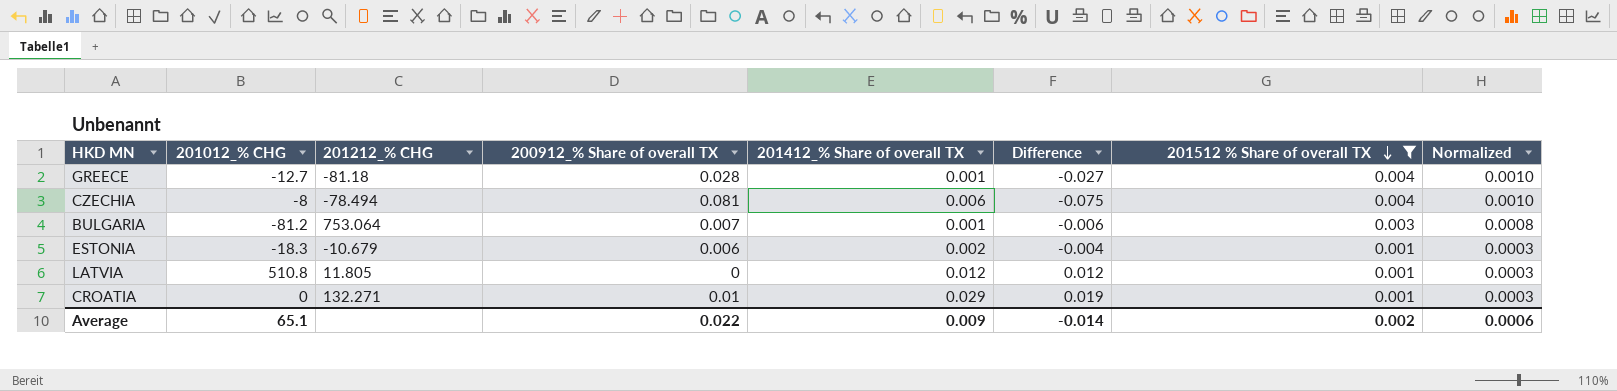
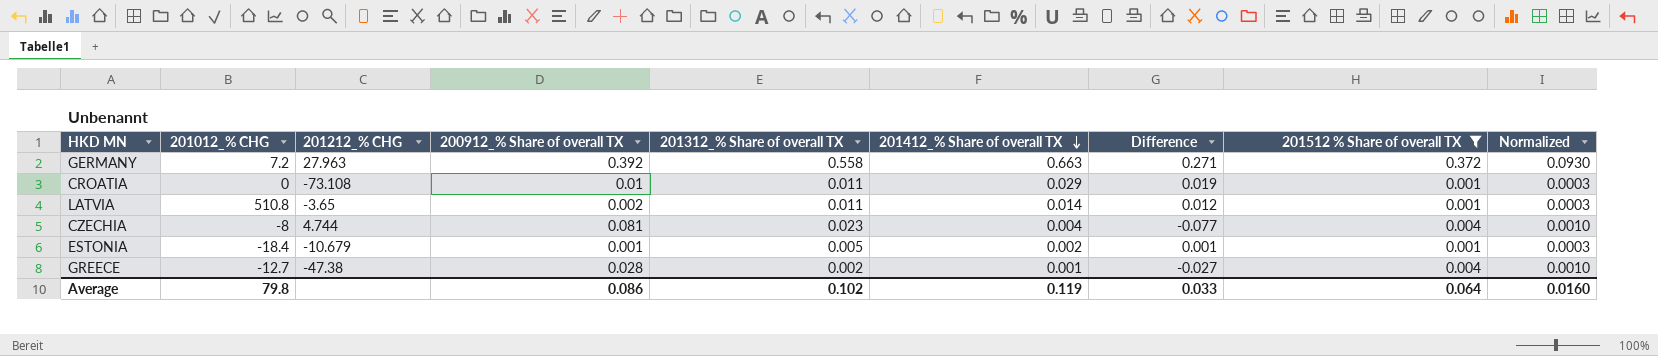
row order: 201512 % Share of overall TX descending -> 201412_% Share of overall TX descending
column 201312_% Share of overall TX | position: none -> 5
row BULGARIA: -81.2 | 753.064 | 0.007 | 0.001 | -0.006 | 0.003 | 0.0008 -> none
row GERMANY: none -> 7.2 | 27.963 | 0.392 | 0.558 | 0.663 | 0.271 | 0.372 | 0.0930
CROATIA | 201212_% CHG: 132.271 -> -73.108
LATVIA | 201212_% CHG: 11.805 -> -3.65
LATVIA | 200912_% Share of overall TX: 0 -> 0.002
LATVIA | 201412_% Share of overall TX: 0.012 -> 0.014
CZECHIA | 201212_% CHG: -78.494 -> 4.744
CZECHIA | 201412_% Share of overall TX: 0.006 -> 0.004
CZECHIA | Difference: -0.075 -> -0.077
ESTONIA | 201012_% CHG: -18.3 -> -18.4
ESTONIA | 200912_% Share of overall TX: 0.006 -> 0.001
ESTONIA | Difference: -0.004 -> 0.001
GREECE | 201212_% CHG: -81.18 -> -47.38
Average | 201012_% CHG: 65.1 -> 79.8
Average | 200912_% Share of overall TX: 0.022 -> 0.086
Average | 201412_% Share of overall TX: 0.009 -> 0.119
Average | Difference: -0.014 -> 0.033
Average | 201512 % Share of overall TX: 0.002 -> 0.064
Average | Normalized: 0.0006 -> 0.0160

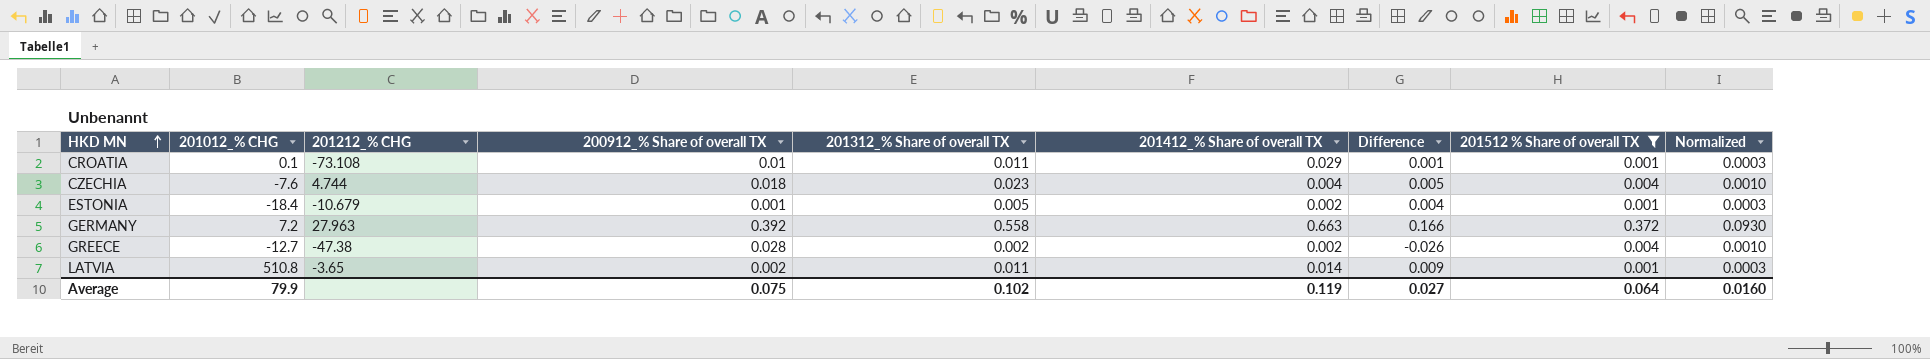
row order: 201412_% Share of overall TX descending -> HKD MN ascending
column Difference | formula: [201412_% Share of overall TX] - [200912_% Share of overall TX] -> [201312_% Share of overall TX] - [200912_% Share of overall TX]
CROATIA | 201012_% CHG: 0 -> 0.1
CZECHIA | 201012_% CHG: -8 -> -7.6
CZECHIA | 200912_% Share of overall TX: 0.081 -> 0.018
GREECE | 201412_% Share of overall TX: 0.001 -> 0.002
Average | 201012_% CHG: 79.8 -> 79.9
Average | 200912_% Share of overall TX: 0.086 -> 0.075
Average | Difference: 0.033 -> 0.027

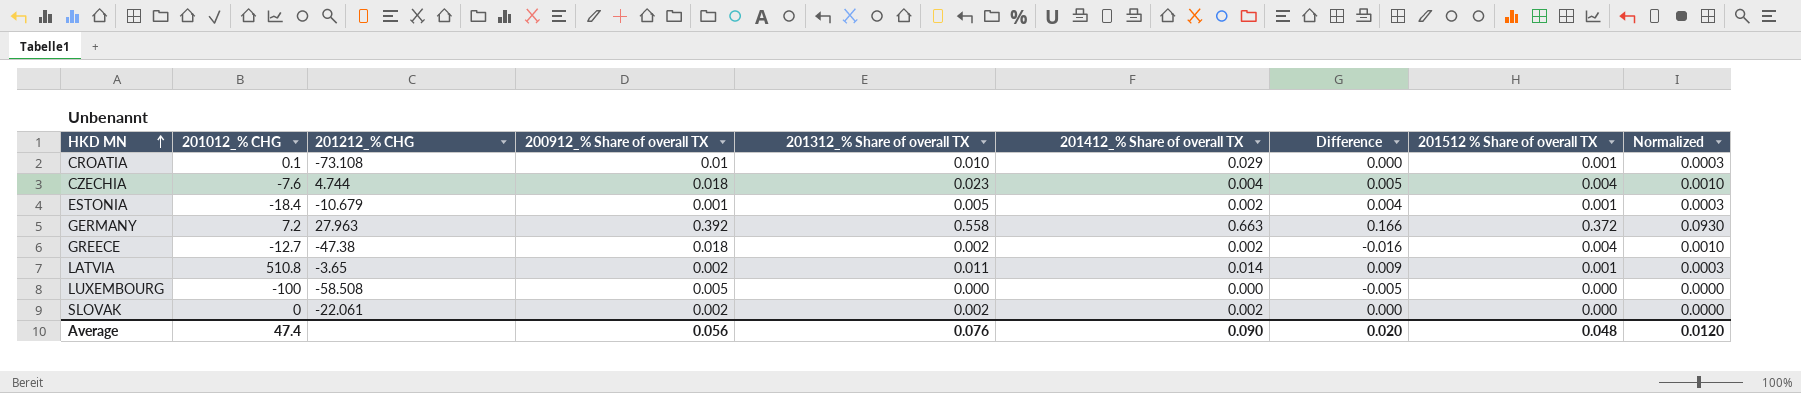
filter: 201512 % Share of overall TX != 0.000 -> none
CROATIA | 201312_% Share of overall TX: 0.011 -> 0.010
CROATIA | Difference: 0.001 -> 0.000
GREECE | 200912_% Share of overall TX: 0.028 -> 0.018
GREECE | Difference: -0.026 -> -0.016
Average | 201012_% CHG: 79.9 -> 47.4
Average | 200912_% Share of overall TX: 0.075 -> 0.056
Average | 201312_% Share of overall TX: 0.102 -> 0.076
Average | 201412_% Share of overall TX: 0.119 -> 0.090
Average | Difference: 0.027 -> 0.020
Average | 201512 % Share of overall TX: 0.064 -> 0.048
Average | Normalized: 0.0160 -> 0.0120

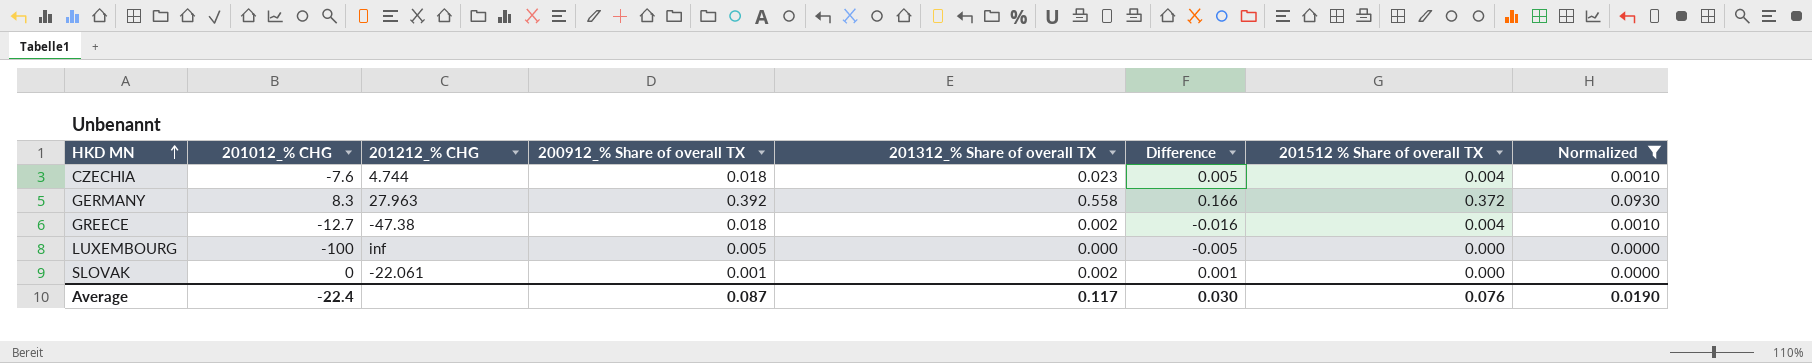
filter: none -> Normalized != 0.0003
column 201412_% Share of overall TX | position: 6 -> none
GERMANY | 201012_% CHG: 7.2 -> 8.3
LUXEMBOURG | 201212_% CHG: -58.508 -> inf
SLOVAK | 200912_% Share of overall TX: 0.002 -> 0.001
SLOVAK | Difference: 0.000 -> 0.001
Average | 201012_% CHG: 47.4 -> -22.4
Average | 200912_% Share of overall TX: 0.056 -> 0.087
Average | 201312_% Share of overall TX: 0.076 -> 0.117
Average | Difference: 0.020 -> 0.030
Average | 201512 % Share of overall TX: 0.048 -> 0.076
Average | Normalized: 0.0120 -> 0.0190

